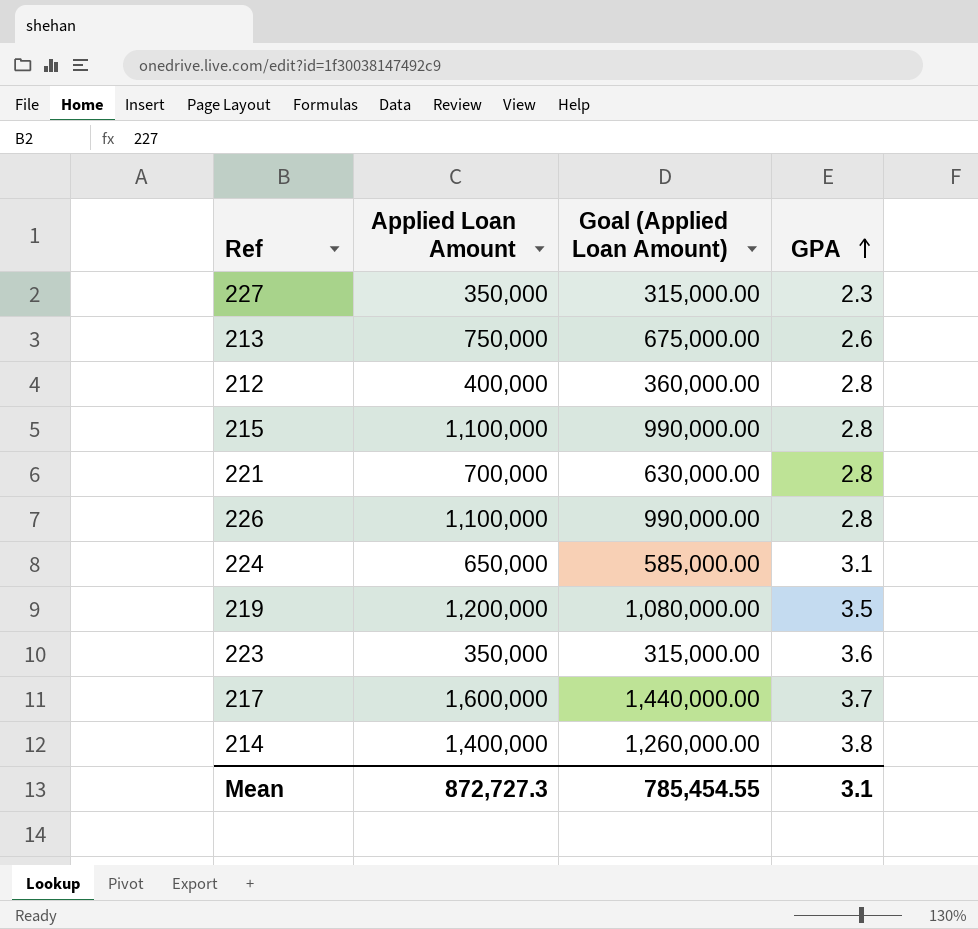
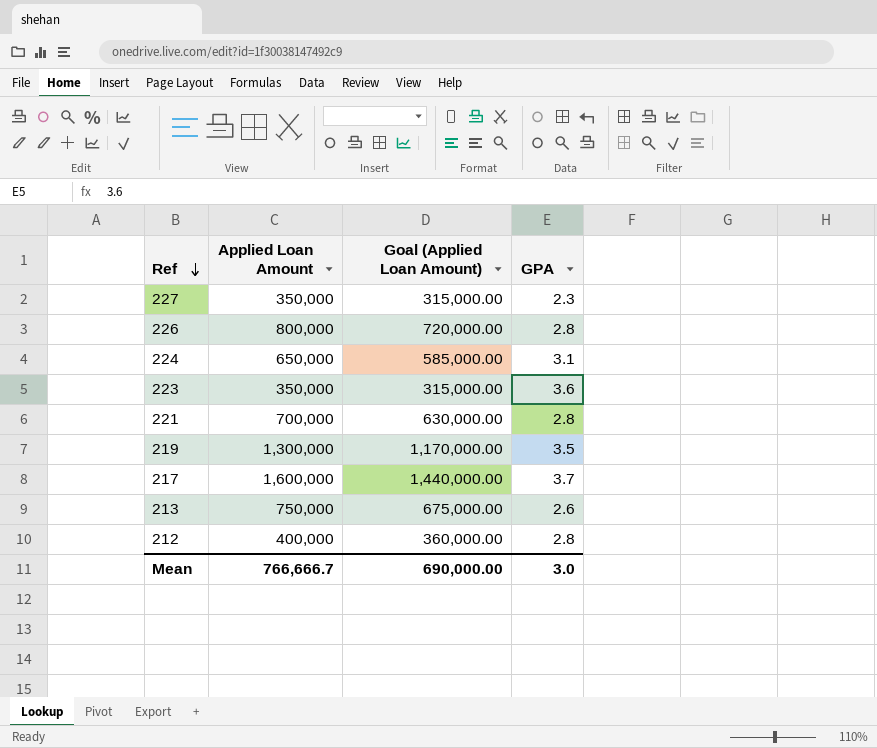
row order: GPA ascending -> Ref descending
row 215: 1,100,000 | 990,000.00 | 2.8 -> none
row 214: 1,400,000 | 1,260,000.00 | 3.8 -> none
226 | Applied Loan Amount: 1,100,000 -> 800,000
226 | Goal (Applied Loan Amount): 990,000.00 -> 720,000.00
219 | Applied Loan Amount: 1,200,000 -> 1,300,000
219 | Goal (Applied Loan Amount): 1,080,000.00 -> 1,170,000.00
Mean | Applied Loan Amount: 872,727.3 -> 766,666.7
Mean | Goal (Applied Loan Amount): 785,454.55 -> 690,000.00
Mean | GPA: 3.1 -> 3.0

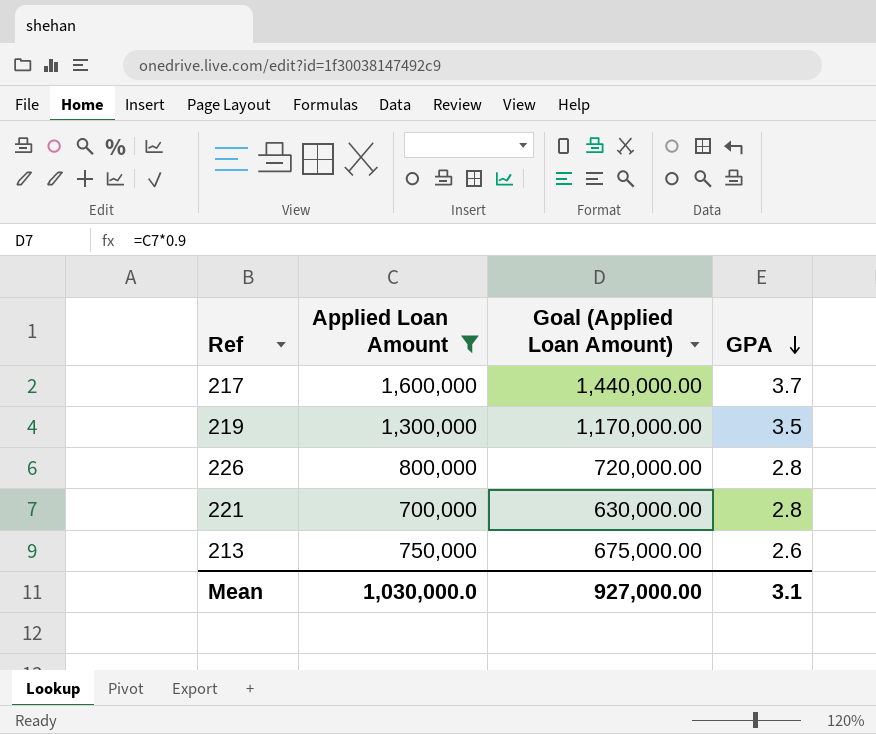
filter: none -> Applied Loan Amount >= 700,000
row order: Ref descending -> GPA descending
Mean | Applied Loan Amount: 766,666.7 -> 1,030,000.0
Mean | Goal (Applied Loan Amount): 690,000.00 -> 927,000.00
Mean | GPA: 3.0 -> 3.1

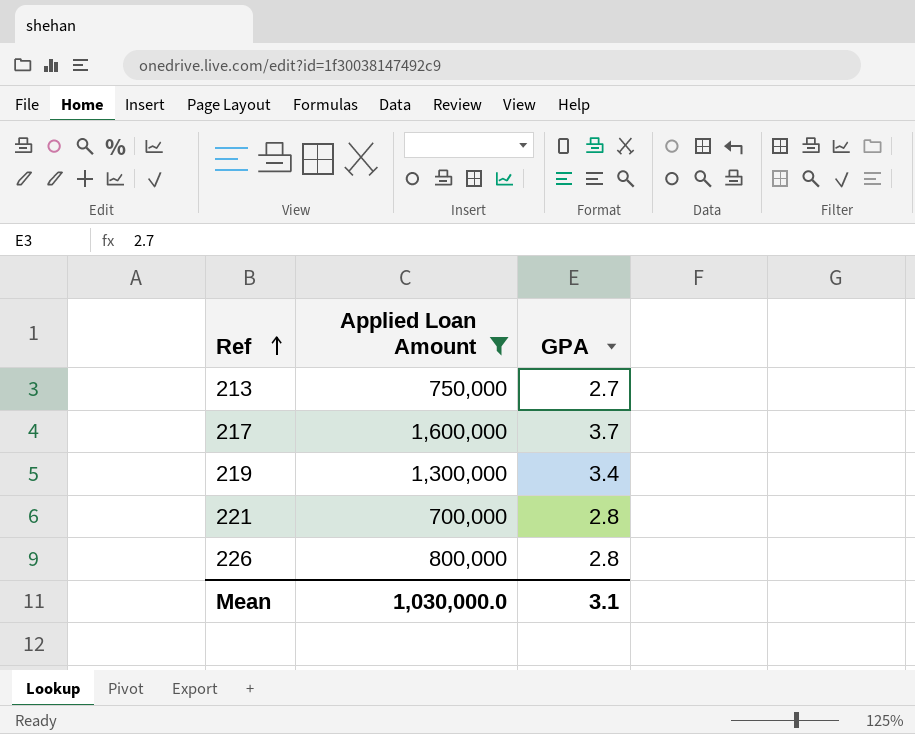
row order: GPA descending -> Ref ascending
column Goal (Applied Loan Amount) | formula: [Applied Loan Amount] * 0.9 -> none
213 | GPA: 2.6 -> 2.7
219 | GPA: 3.5 -> 3.4

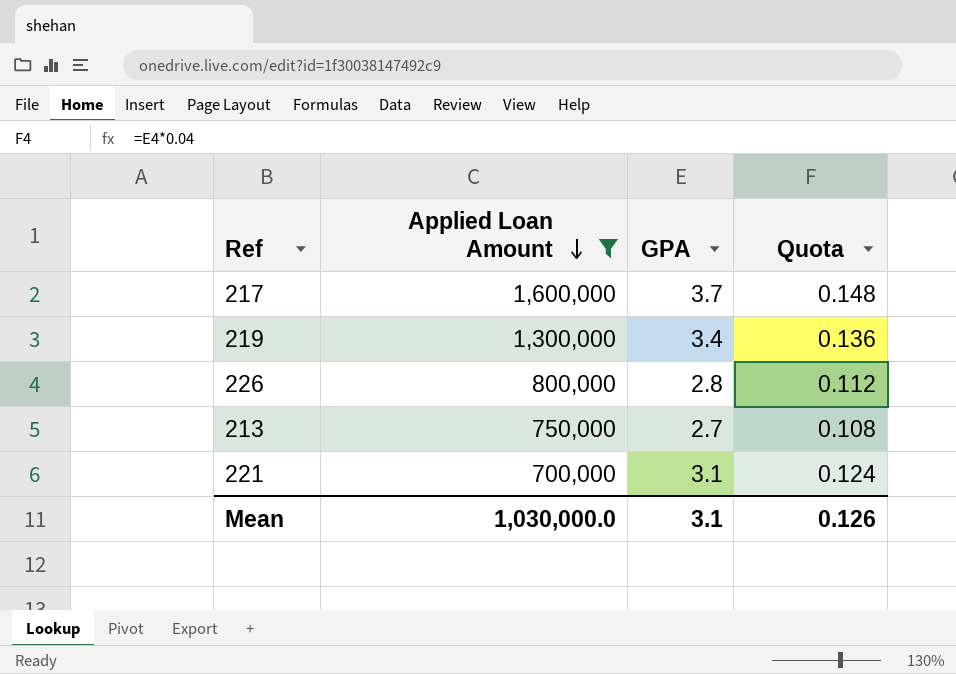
row order: Ref ascending -> Applied Loan Amount descending
column Quota | formula: none -> [GPA] * 0.04
221 | GPA: 2.8 -> 3.1

